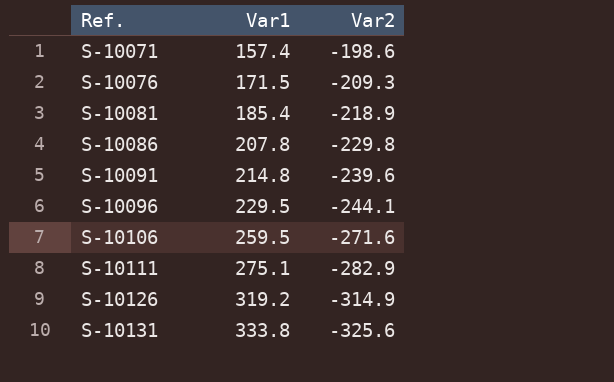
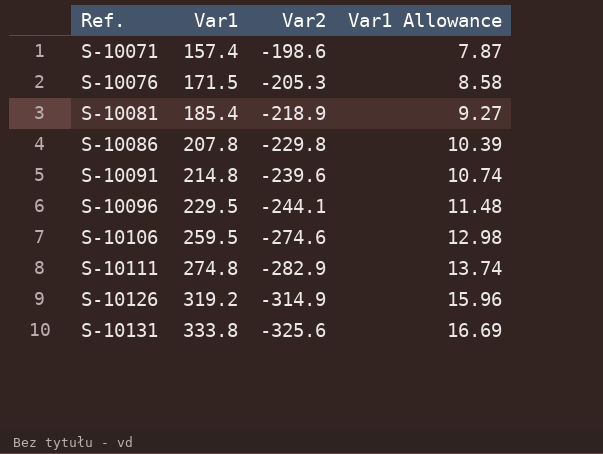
column Var1 Allowance | formula: none -> [Var1] * 0.05
S-10076 | Var2: -209.3 -> -205.3
S-10106 | Var2: -271.6 -> -274.6
S-10111 | Var1: 275.1 -> 274.8

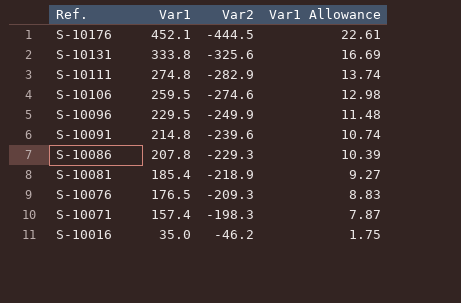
row order: Ref. ascending -> Ref. descending
row S-10126: 319.2 | -314.9 | 15.96 -> none
row S-10176: none -> 452.1 | -444.5 | 22.61
S-10096 | Var2: -244.1 -> -249.9
S-10086 | Var2: -229.8 -> -229.3
S-10076 | Var1: 171.5 -> 176.5
S-10076 | Var2: -205.3 -> -209.3
S-10076 | Var1 Allowance: 8.58 -> 8.83
S-10071 | Var2: -198.6 -> -198.3
row S-10016: none -> 35.0 | -46.2 | 1.75

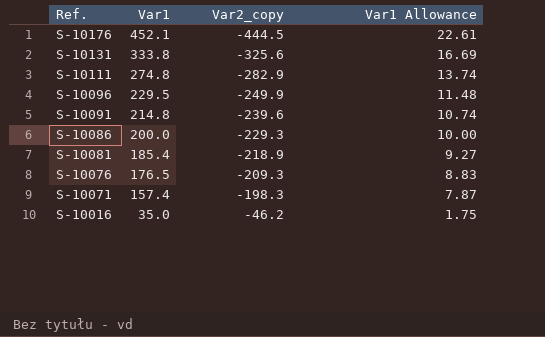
column name: Var2 -> Var2_copy
row S-10106: 259.5 | -274.6 | 12.98 -> none
S-10086 | Var1: 207.8 -> 200.0
S-10086 | Var1 Allowance: 10.39 -> 10.00

